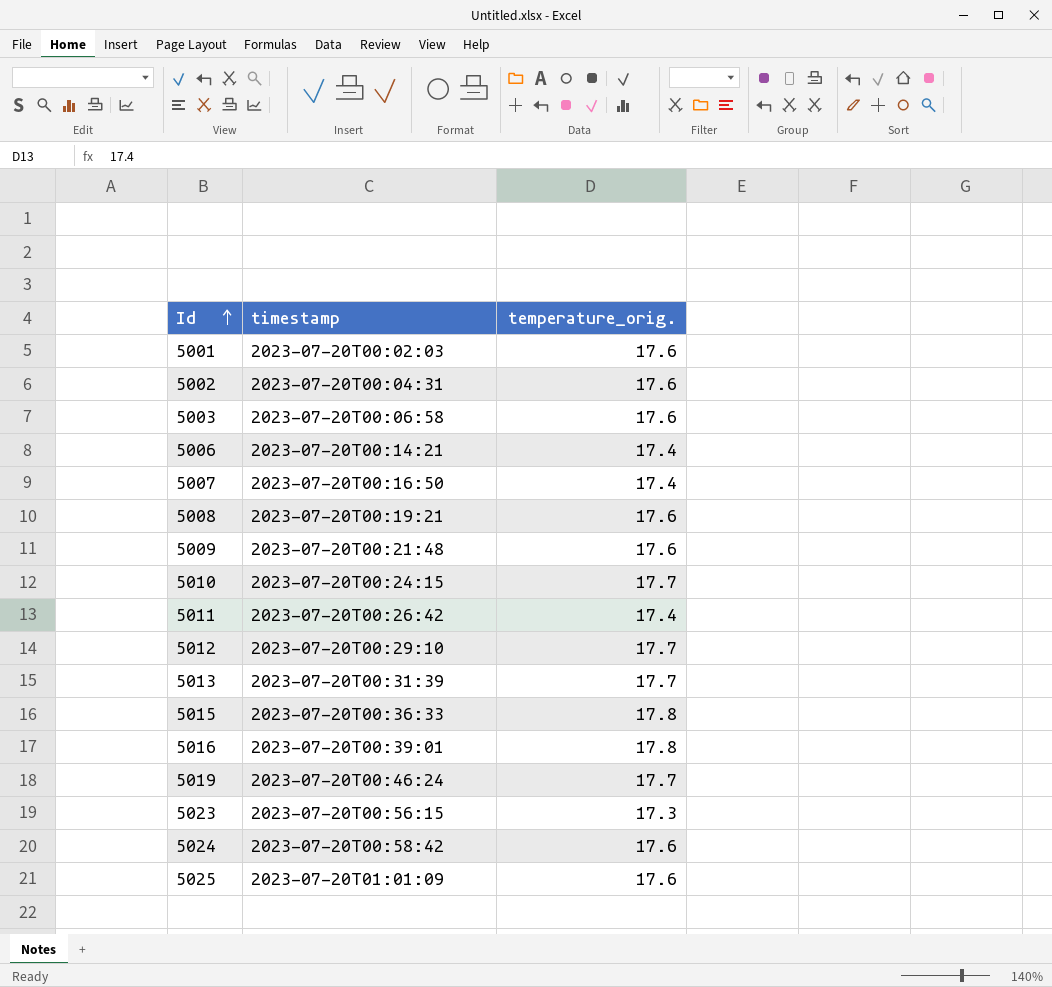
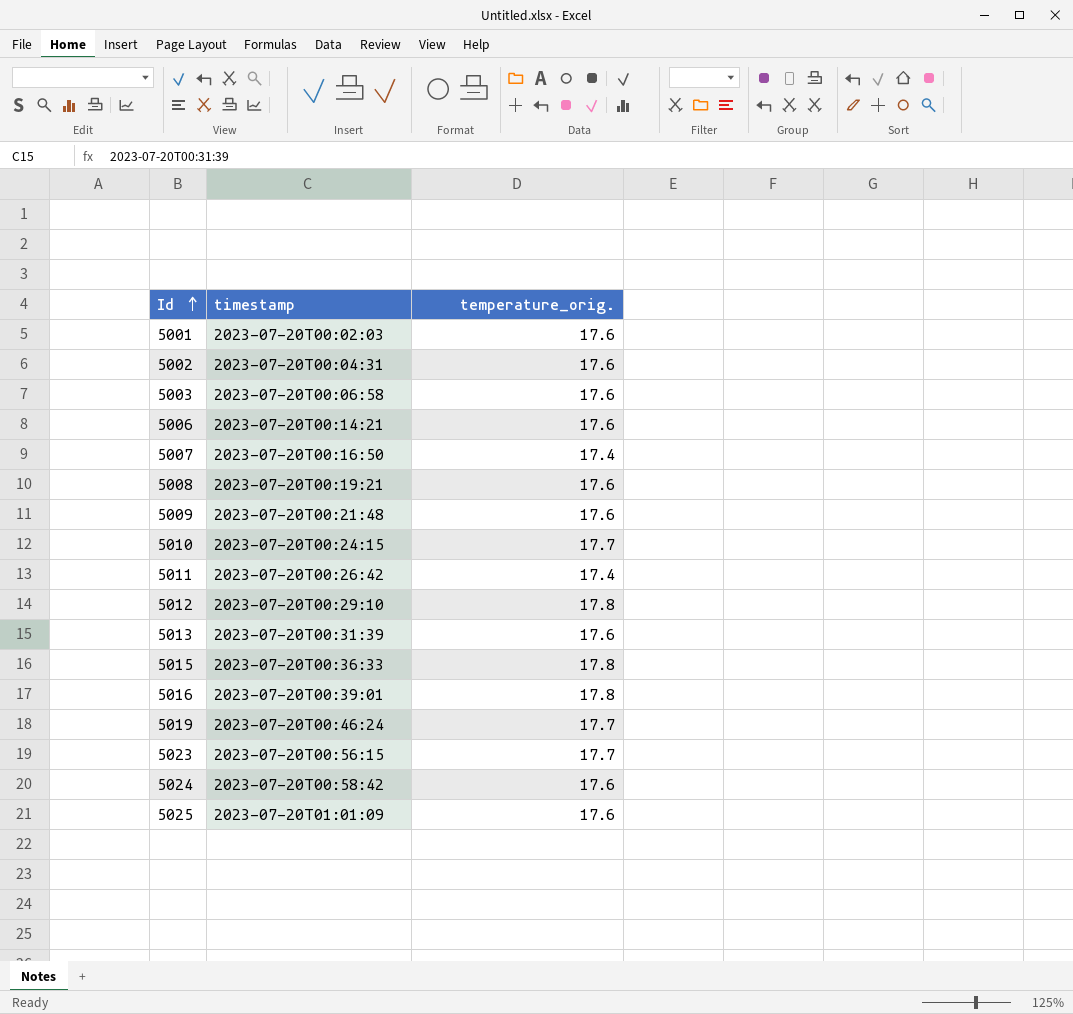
5006 | temperature_orig.: 17.4 -> 17.6
5012 | temperature_orig.: 17.7 -> 17.8
5013 | temperature_orig.: 17.7 -> 17.6
5023 | temperature_orig.: 17.3 -> 17.7

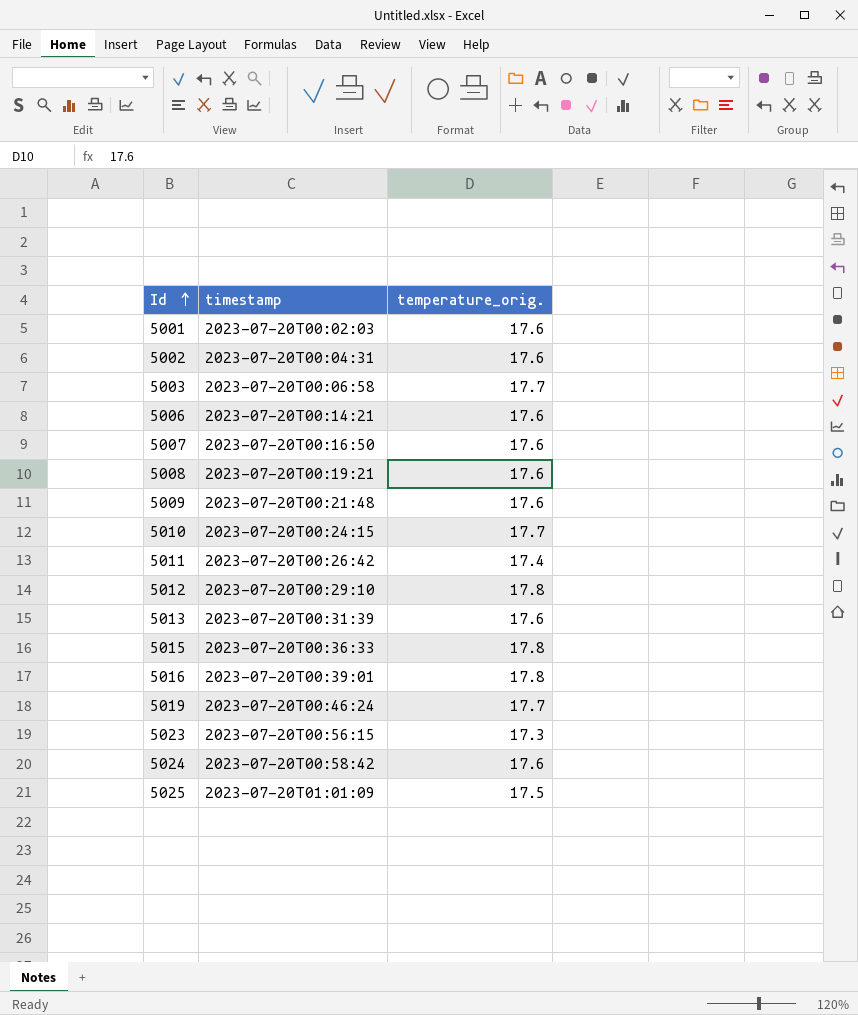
5003 | temperature_orig.: 17.6 -> 17.7
5007 | temperature_orig.: 17.4 -> 17.6
5023 | temperature_orig.: 17.7 -> 17.3
5025 | temperature_orig.: 17.6 -> 17.5

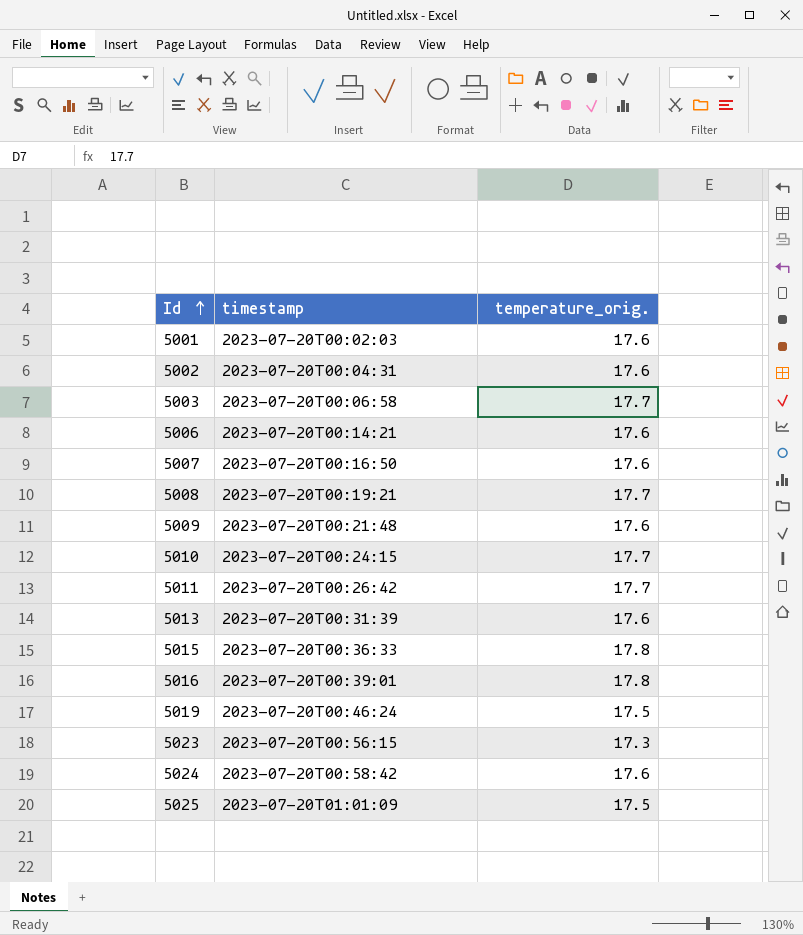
row 5012: 2023-07-20T00:29:10 | 17.8 -> none
5008 | temperature_orig.: 17.6 -> 17.7
5011 | temperature_orig.: 17.4 -> 17.7
5019 | temperature_orig.: 17.7 -> 17.5

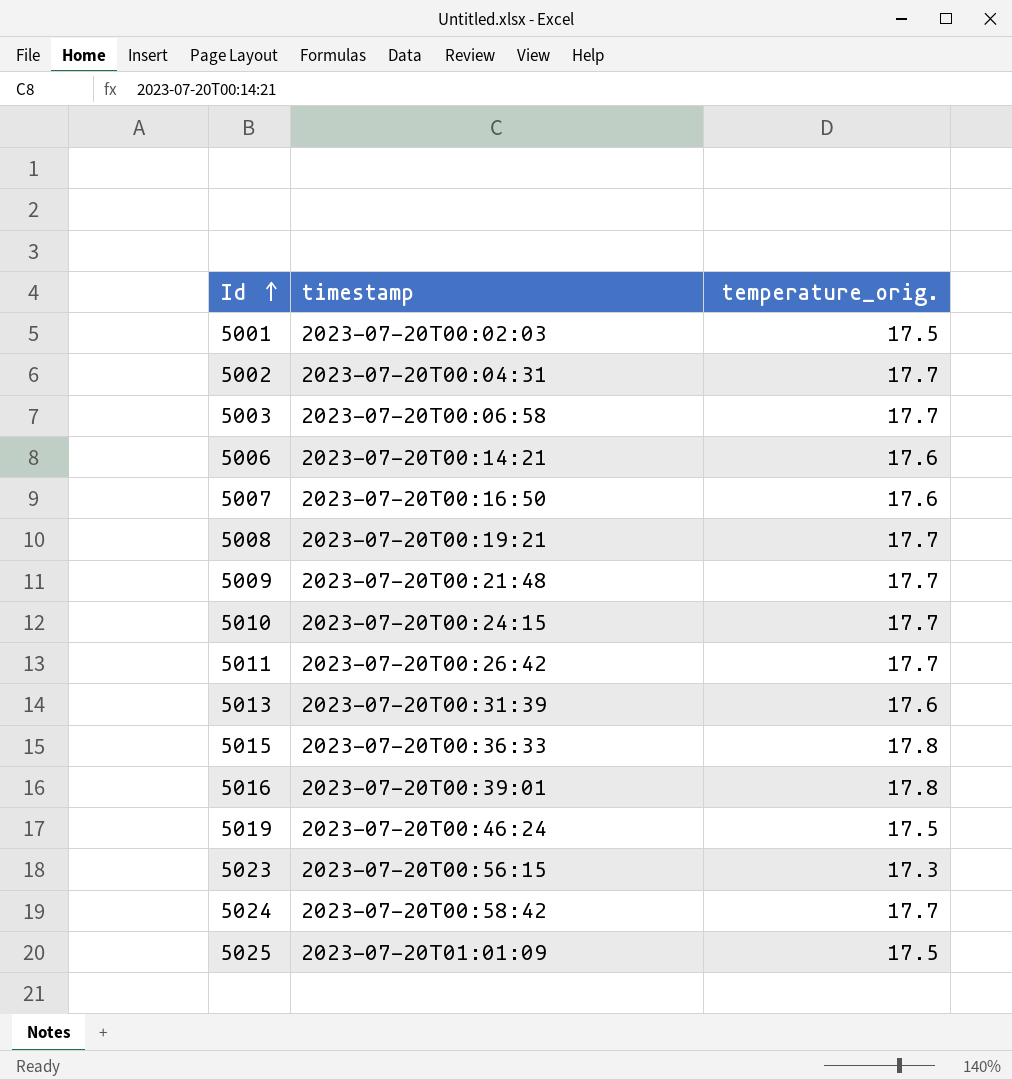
5001 | temperature_orig.: 17.6 -> 17.5
5002 | temperature_orig.: 17.6 -> 17.7
5009 | temperature_orig.: 17.6 -> 17.7
5024 | temperature_orig.: 17.6 -> 17.7

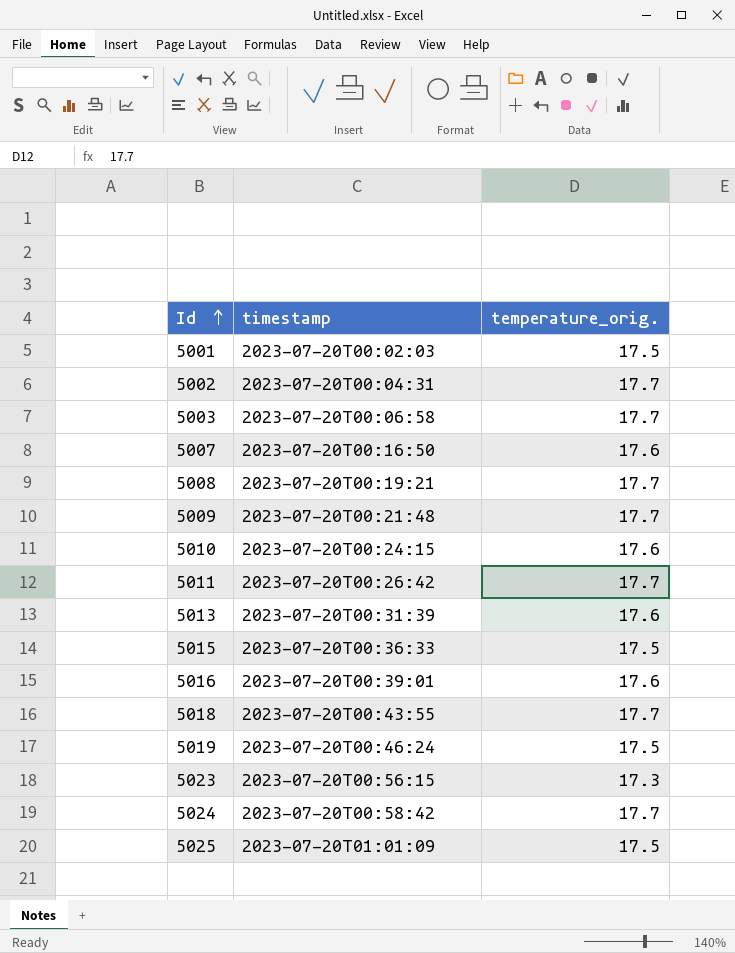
row 5006: 2023-07-20T00:14:21 | 17.6 -> none
5010 | temperature_orig.: 17.7 -> 17.6
5015 | temperature_orig.: 17.8 -> 17.5
5016 | temperature_orig.: 17.8 -> 17.6
row 5018: none -> 2023-07-20T00:43:55 | 17.7

